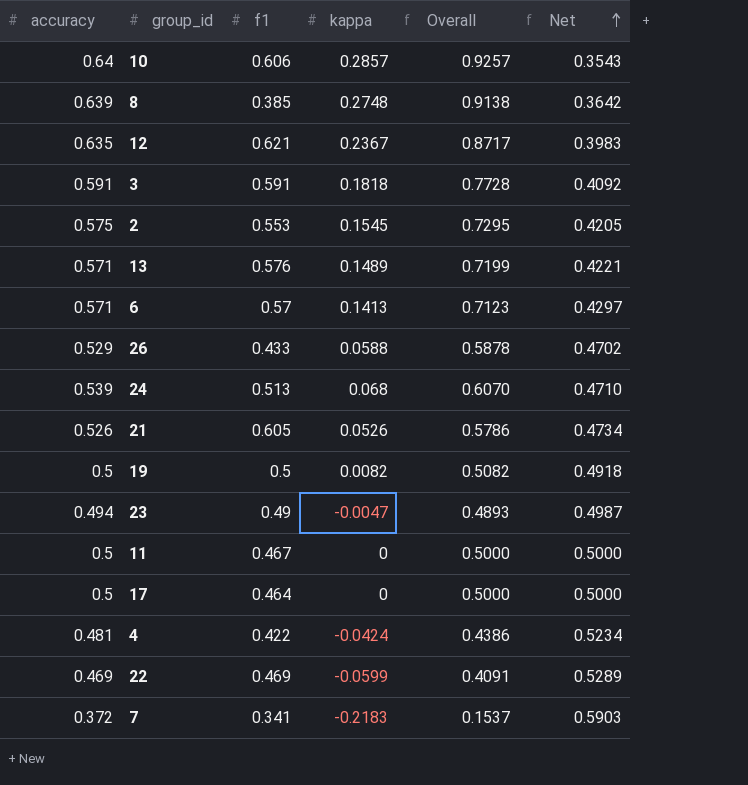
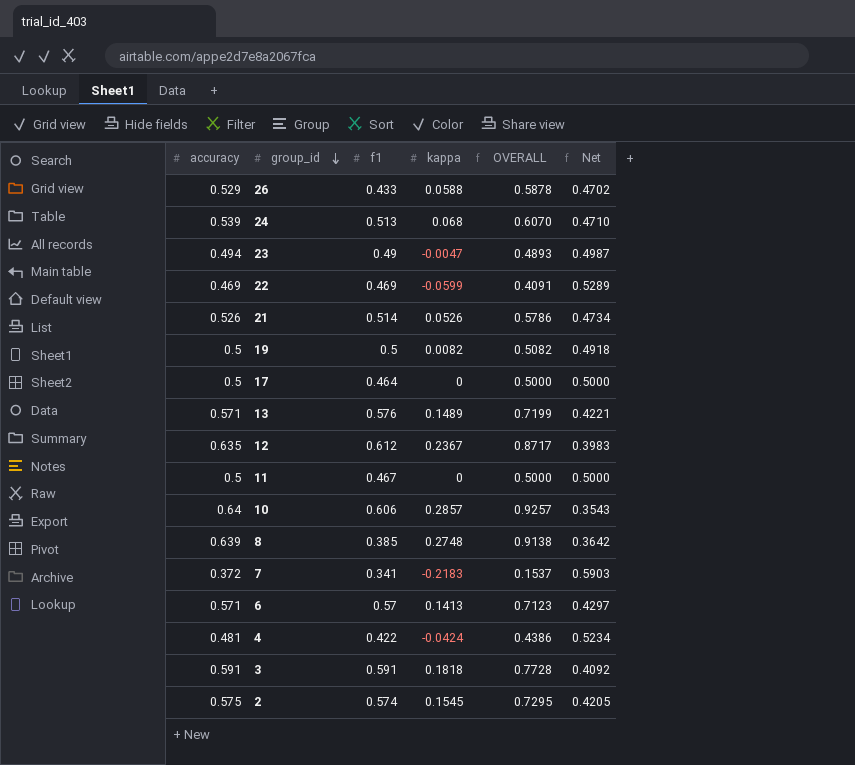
row order: Net ascending -> group_id descending
column name: Overall -> OVERALL
21 | f1: 0.605 -> 0.514
12 | f1: 0.621 -> 0.612
2 | f1: 0.553 -> 0.574

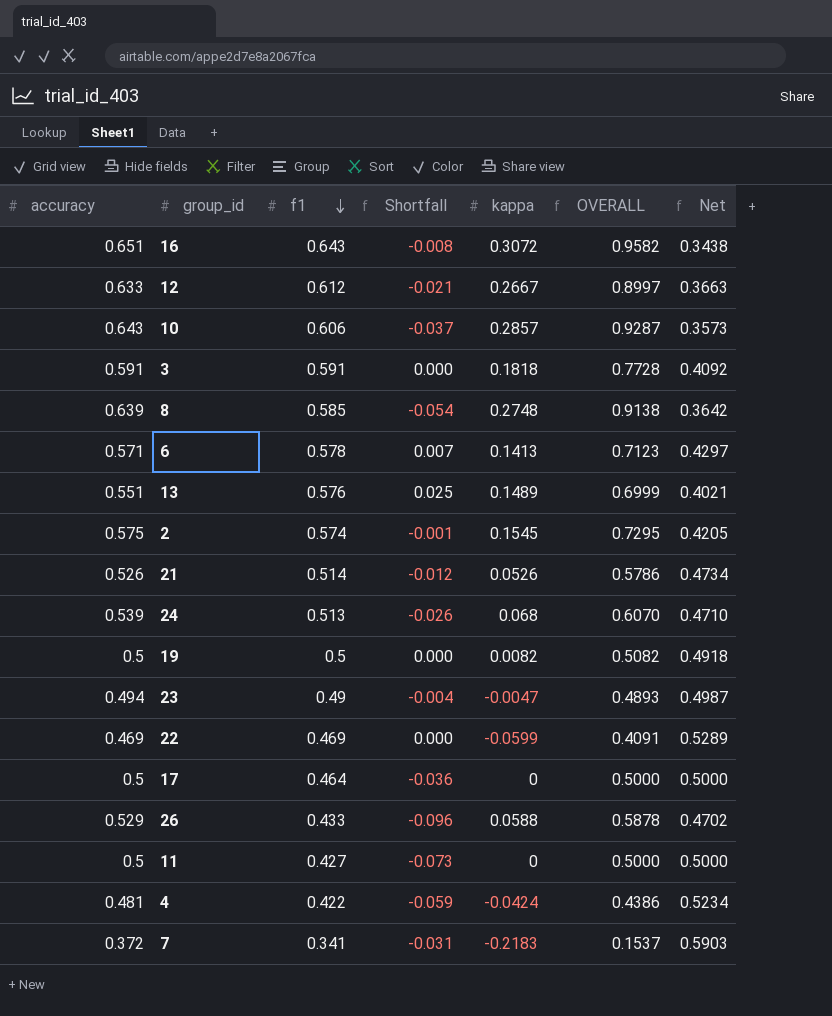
row order: group_id descending -> f1 descending
column Shortfall | formula: none -> [f1] - [accuracy]
row 16: none -> 0.651 | 0.643 | -0.008 | 0.3072 | 0.9582 | 0.3438
12 | accuracy: 0.635 -> 0.633
12 | kappa: 0.2367 -> 0.2667
12 | OVERALL: 0.8717 -> 0.8997
12 | Net: 0.3983 -> 0.3663
10 | accuracy: 0.64 -> 0.643
10 | OVERALL: 0.9257 -> 0.9287
10 | Net: 0.3543 -> 0.3573
8 | f1: 0.385 -> 0.585
6 | f1: 0.57 -> 0.578
13 | accuracy: 0.571 -> 0.551
13 | OVERALL: 0.7199 -> 0.6999
13 | Net: 0.4221 -> 0.4021
11 | f1: 0.467 -> 0.427

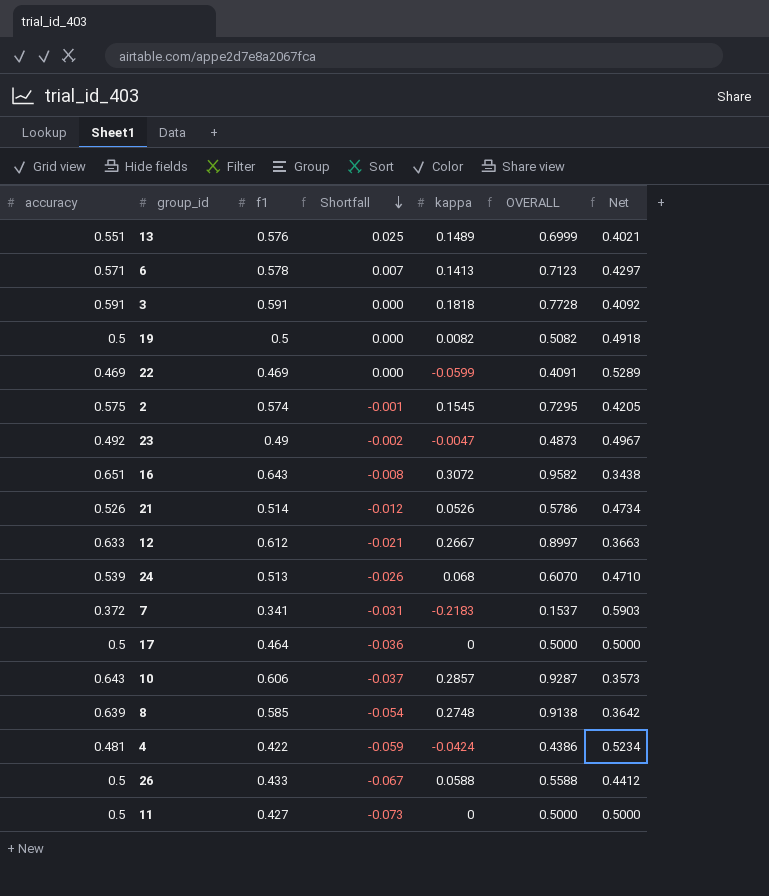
row order: f1 descending -> Shortfall descending
23 | accuracy: 0.494 -> 0.492
23 | Shortfall: -0.004 -> -0.002
23 | OVERALL: 0.4893 -> 0.4873
23 | Net: 0.4987 -> 0.4967
26 | accuracy: 0.529 -> 0.5
26 | Shortfall: -0.096 -> -0.067
26 | OVERALL: 0.5878 -> 0.5588
26 | Net: 0.4702 -> 0.4412

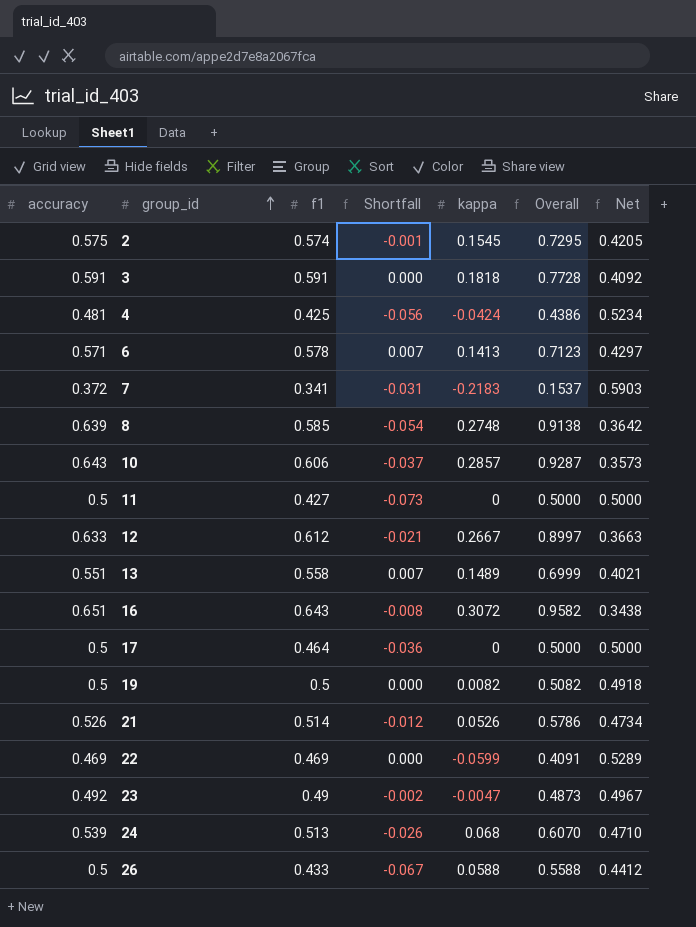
row order: Shortfall descending -> group_id ascending
column name: OVERALL -> Overall
4 | f1: 0.422 -> 0.425
4 | Shortfall: -0.059 -> -0.056
13 | f1: 0.576 -> 0.558
13 | Shortfall: 0.025 -> 0.007

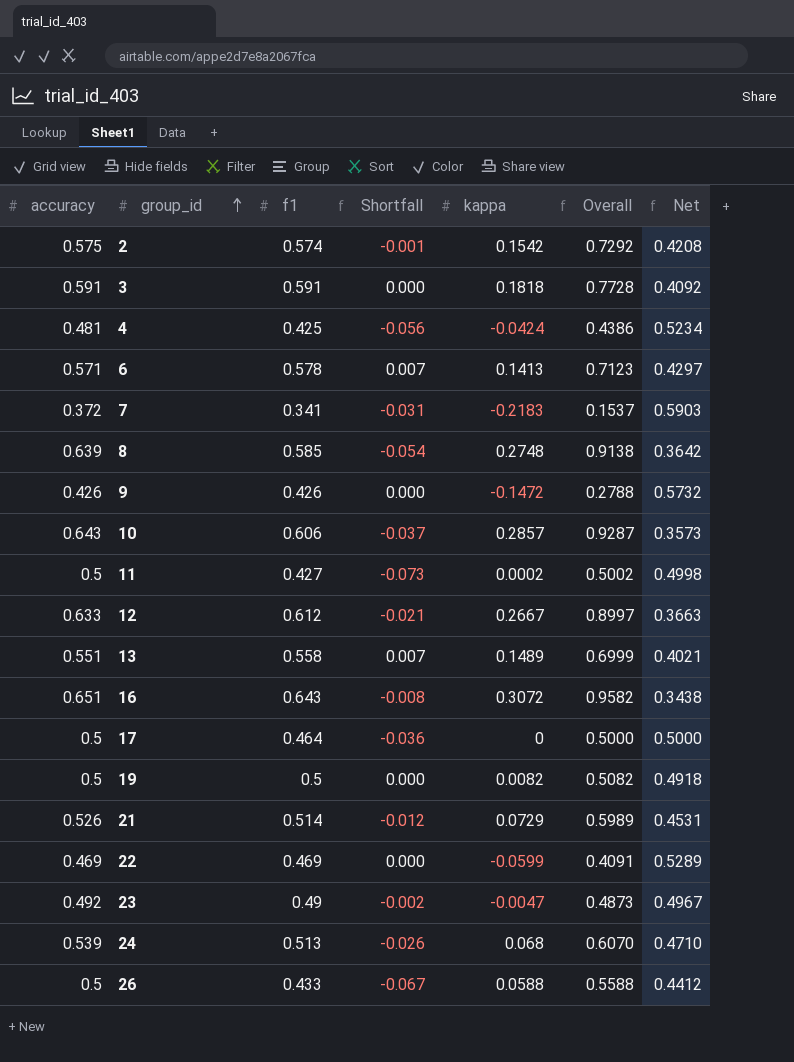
2 | kappa: 0.1545 -> 0.1542
2 | Overall: 0.7295 -> 0.7292
2 | Net: 0.4205 -> 0.4208
row 9: none -> 0.426 | 0.426 | 0.000 | -0.1472 | 0.2788 | 0.5732
11 | kappa: 0 -> 0.0002
11 | Overall: 0.5000 -> 0.5002
11 | Net: 0.5000 -> 0.4998
21 | kappa: 0.0526 -> 0.0729
21 | Overall: 0.5786 -> 0.5989
21 | Net: 0.4734 -> 0.4531

